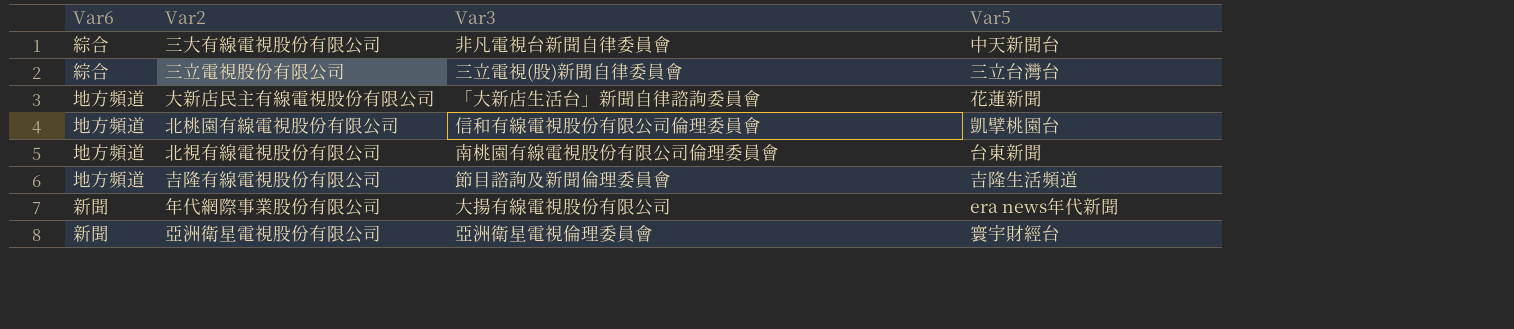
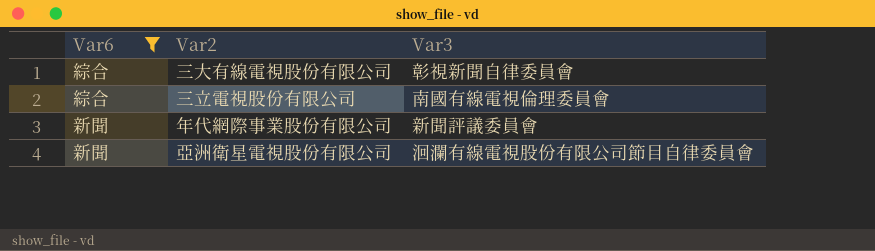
filter: none -> Var6 != 地方頻道
column Var5 | position: 4 -> none
三大有線電視股份有限公司 | Var3: 非凡電視台新聞自律委員會 -> 彰視新聞自律委員會
三立電視股份有限公司 | Var3: 三立電視(股)新聞自律委員會 -> 南國有線電視倫理委員會
年代網際事業股份有限公司 | Var3: 大揚有線電視股份有限公司 -> 新聞評議委員會
亞洲衛星電視股份有限公司 | Var3: 亞洲衛星電視倫理委員會 -> 洄瀾有線電視股份有限公司節目自律委員會

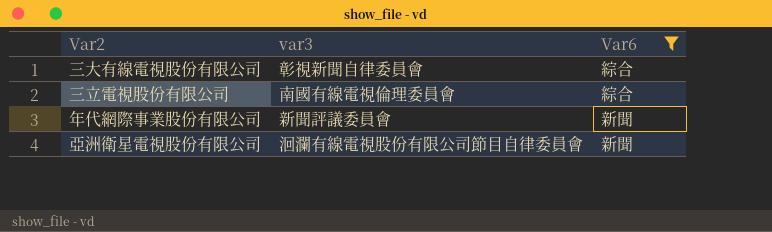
column name: Var3 -> var3
column Var6 | position: 1 -> 3

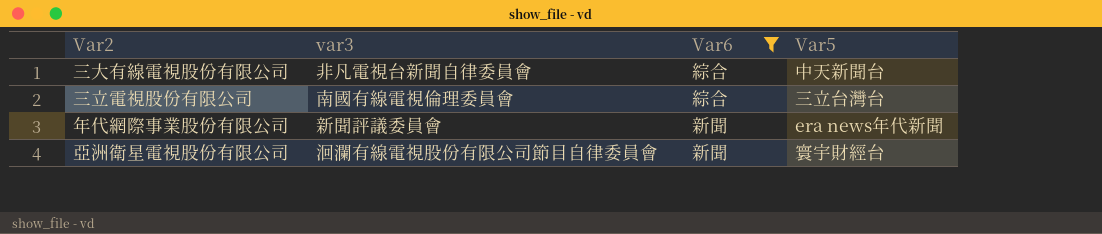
column Var5 | position: none -> 4
三大有線電視股份有限公司 | var3: 彰視新聞自律委員會 -> 非凡電視台新聞自律委員會

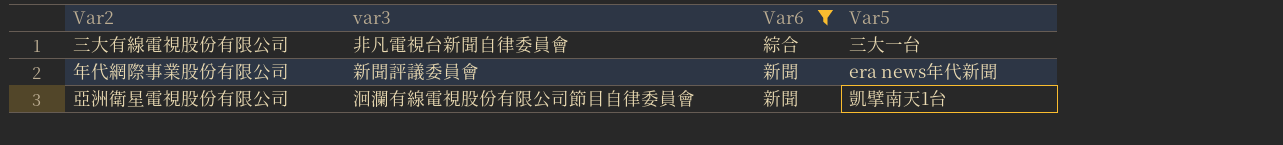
row 三立電視股份有限公司: 南國有線電視倫理委員會 | 綜合 | 三立台灣台 -> none
三大有線電視股份有限公司 | Var5: 中天新聞台 -> 三大一台
亞洲衛星電視股份有限公司 | Var5: 寰宇財經台 -> 凱擘南天1台

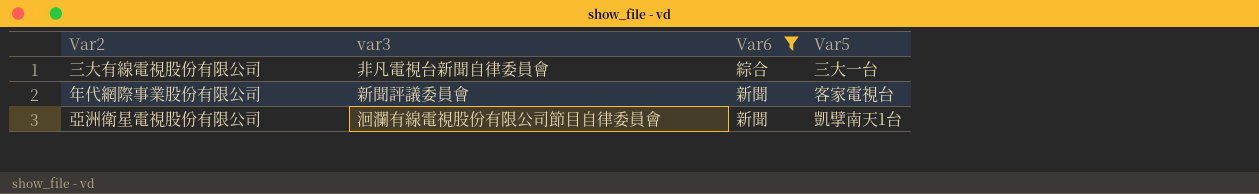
年代網際事業股份有限公司 | Var5: era news年代新聞 -> 客家電視台

